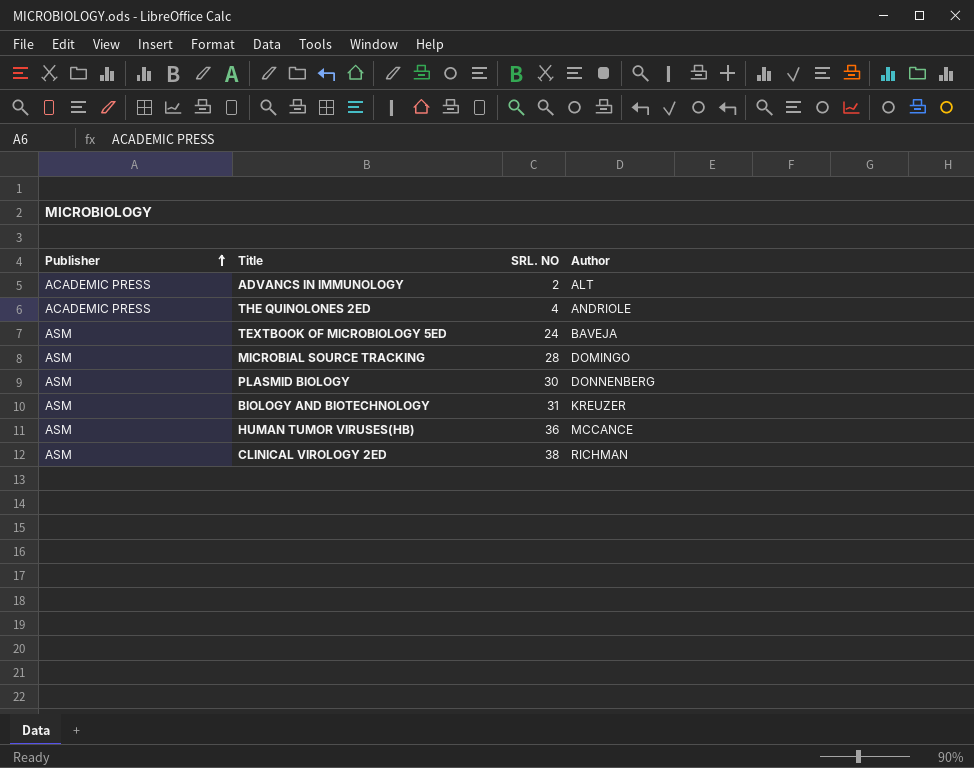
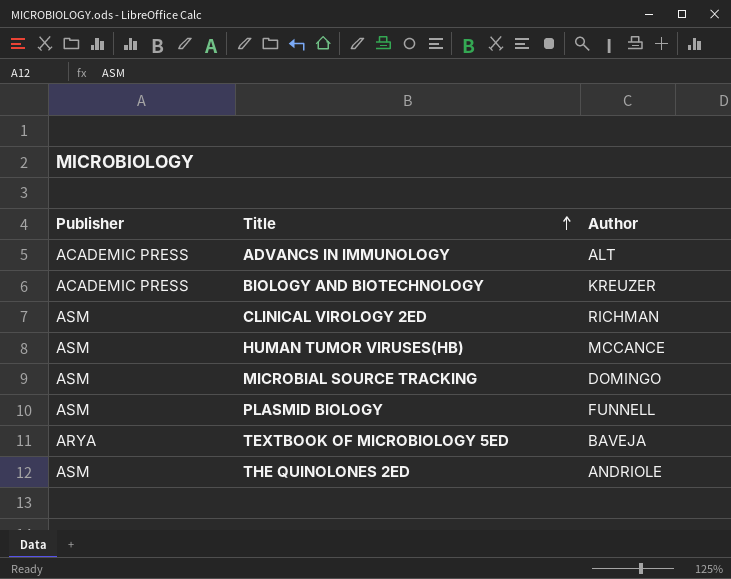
row order: Publisher ascending -> Title ascending
column SRL. NO | position: 3 -> none
BIOLOGY AND BIOTECHNOLOGY | Publisher: ASM -> ACADEMIC PRESS
PLASMID BIOLOGY | Author: DONNENBERG -> FUNNELL
TEXTBOOK OF MICROBIOLOGY 5ED | Publisher: ASM -> ARYA
THE QUINOLONES 2ED | Publisher: ACADEMIC PRESS -> ASM

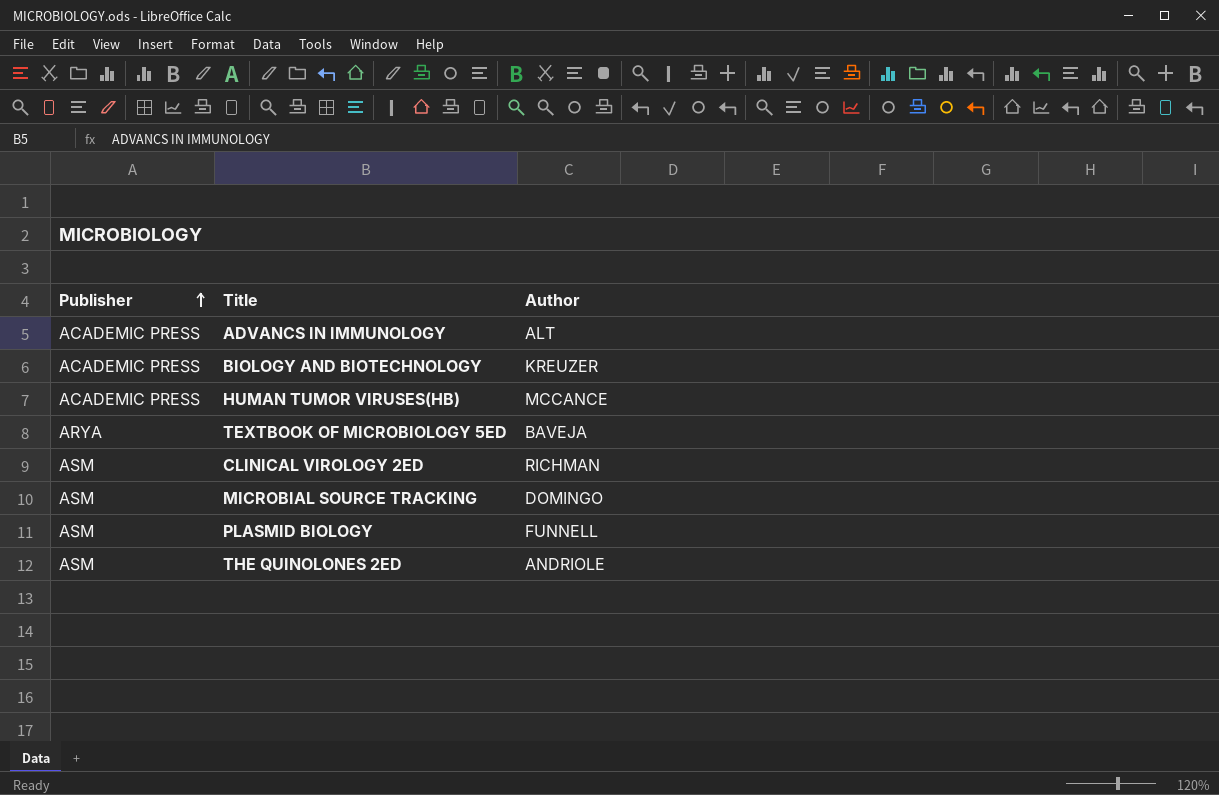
row order: Title ascending -> Publisher ascending
HUMAN TUMOR VIRUSES(HB) | Publisher: ASM -> ACADEMIC PRESS

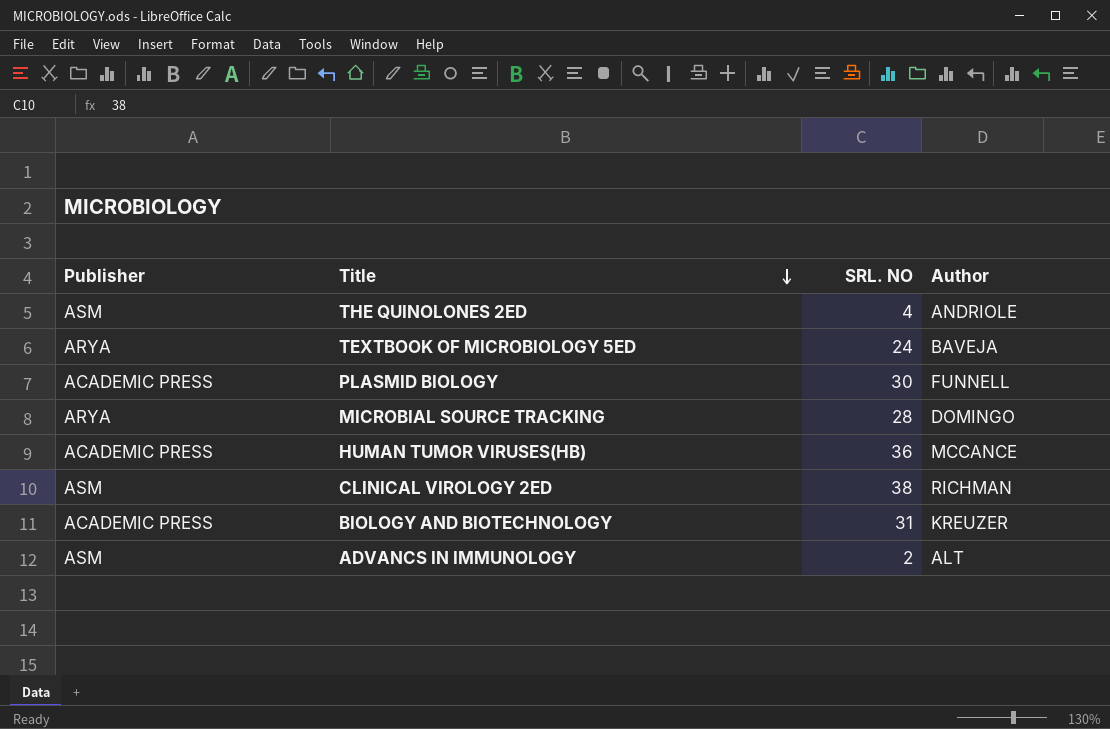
row order: Publisher ascending -> Title descending
column SRL. NO | position: none -> 3
PLASMID BIOLOGY | Publisher: ASM -> ACADEMIC PRESS
MICROBIAL SOURCE TRACKING | Publisher: ASM -> ARYA
ADVANCS IN IMMUNOLOGY | Publisher: ACADEMIC PRESS -> ASM

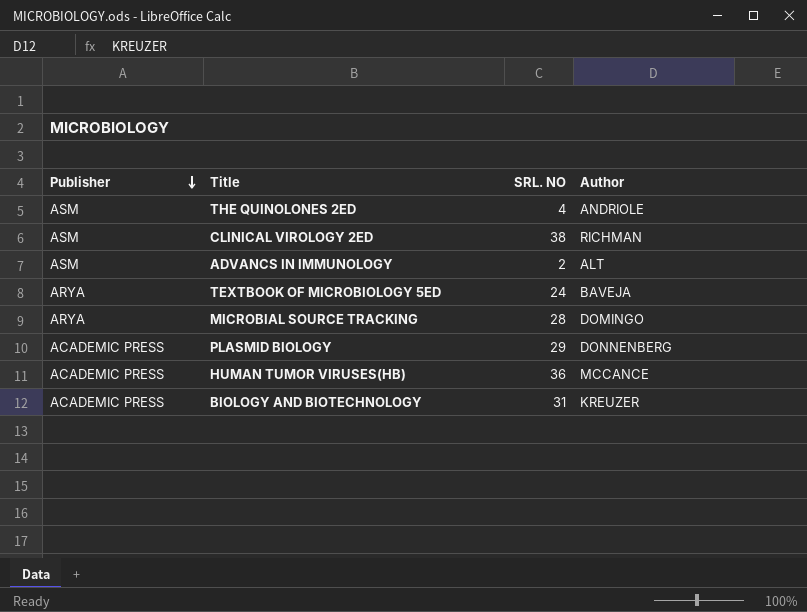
row order: Title descending -> Publisher descending
PLASMID BIOLOGY | SRL. NO: 30 -> 29
PLASMID BIOLOGY | Author: FUNNELL -> DONNENBERG

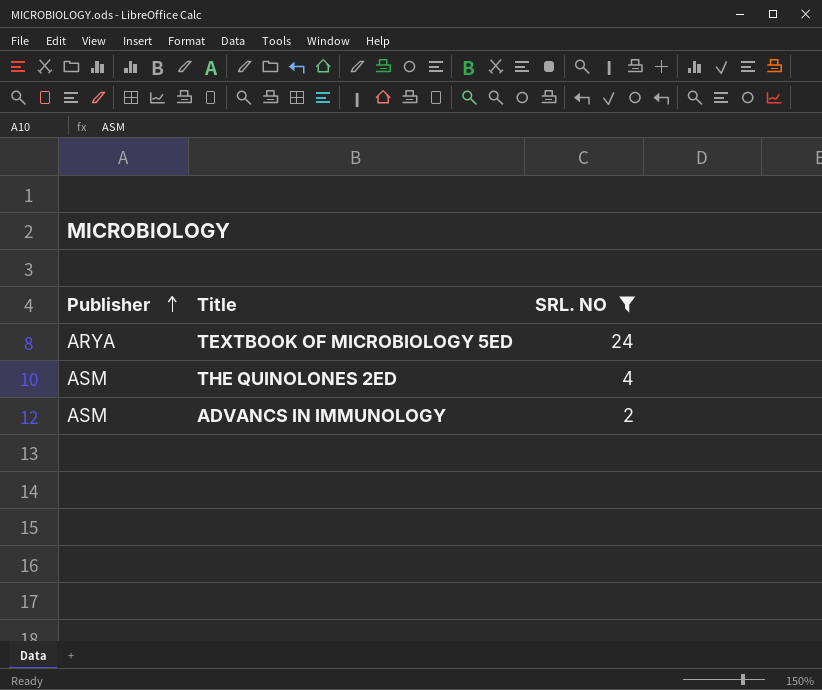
filter: none -> SRL. NO <= 24
row order: Publisher descending -> Publisher ascending
column Author | position: 4 -> none

